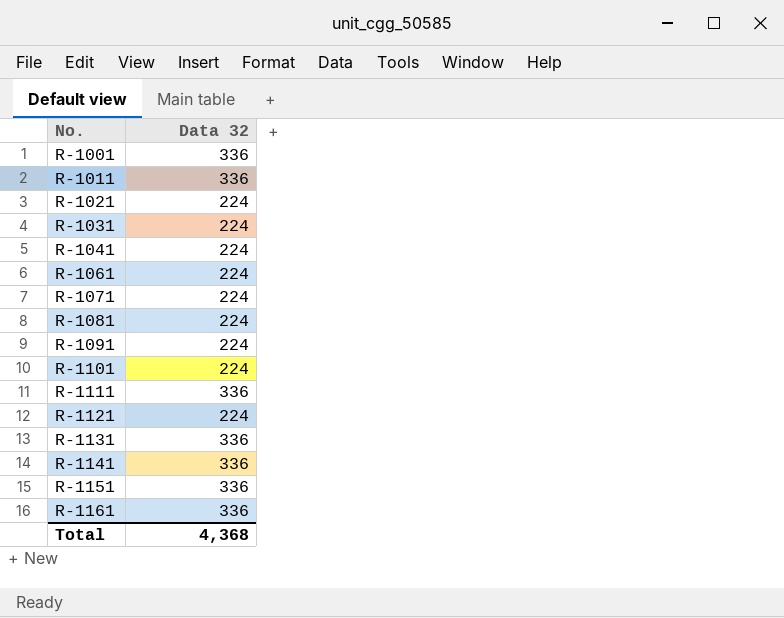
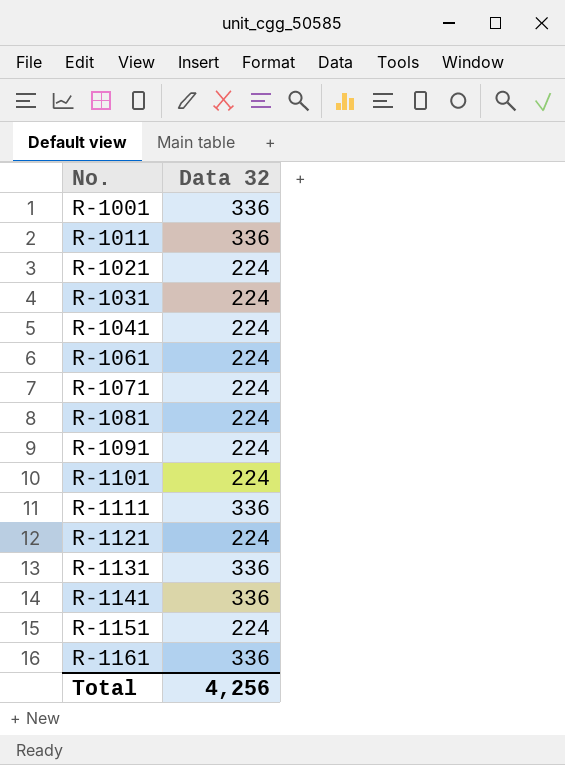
R-1151 | Data 32: 336 -> 224
Total | Data 32: 4,368 -> 4,256

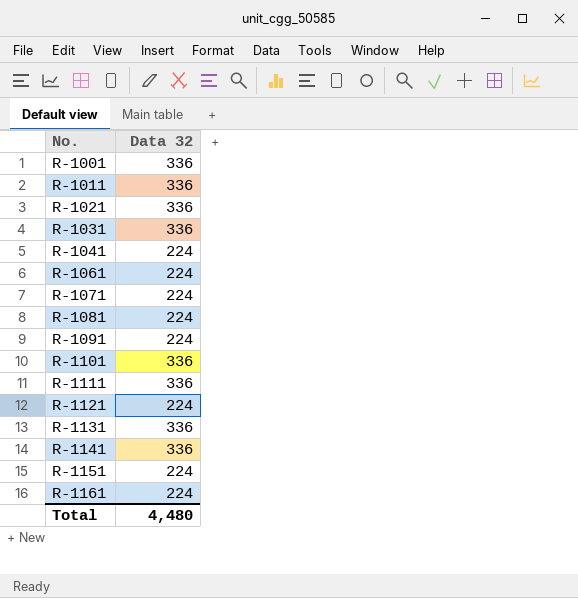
R-1021 | Data 32: 224 -> 336
R-1031 | Data 32: 224 -> 336
R-1101 | Data 32: 224 -> 336
R-1161 | Data 32: 336 -> 224
Total | Data 32: 4,256 -> 4,480

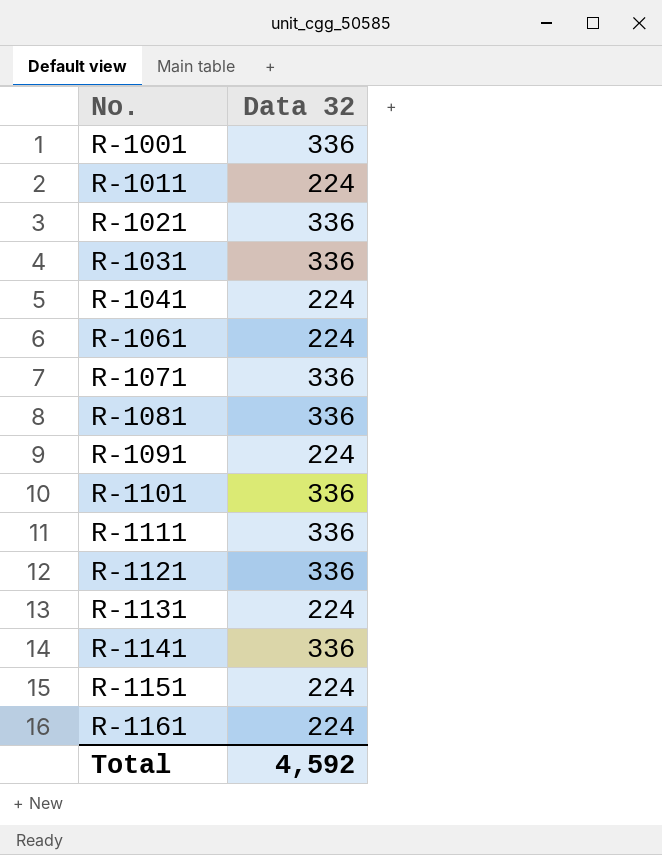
R-1011 | Data 32: 336 -> 224
R-1071 | Data 32: 224 -> 336
R-1081 | Data 32: 224 -> 336
R-1121 | Data 32: 224 -> 336
R-1131 | Data 32: 336 -> 224
Total | Data 32: 4,480 -> 4,592

